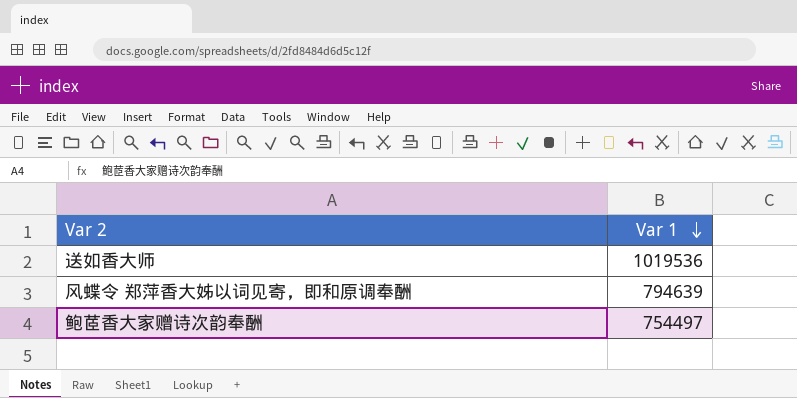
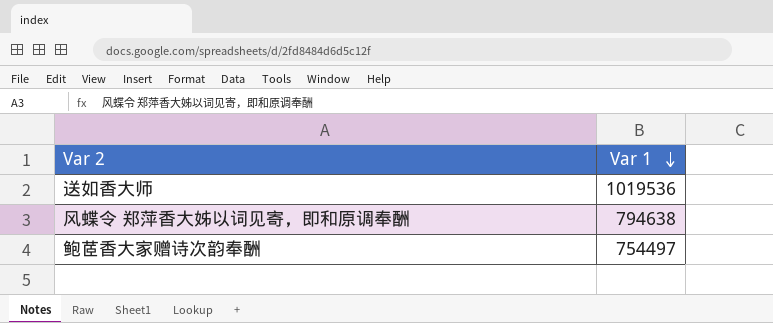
风蝶令 郑萍香大姊以词见寄，即和原调奉酬 | Var 1: 794639 -> 794638

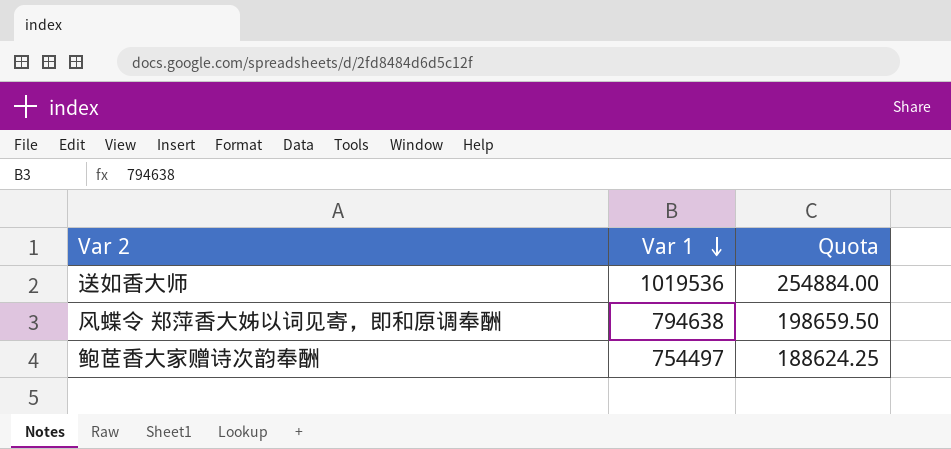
column Quota | formula: none -> [Var 1] * 0.25

